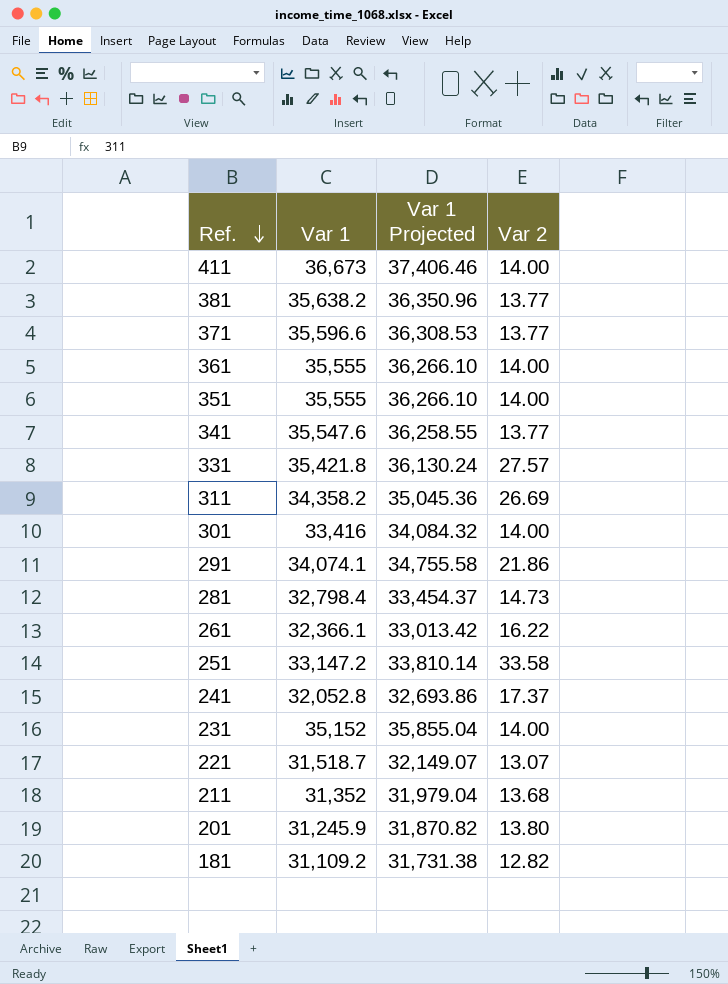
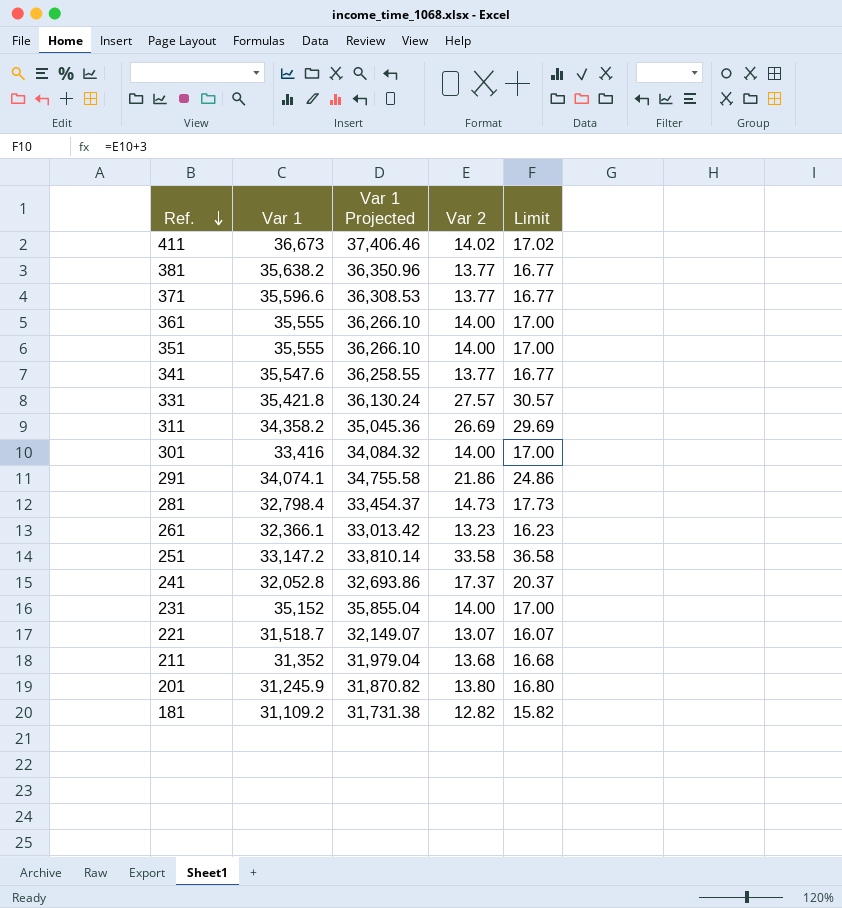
column Limit | formula: none -> [Var 2] + 3
411 | Var 2: 14.00 -> 14.02
261 | Var 2: 16.22 -> 13.23

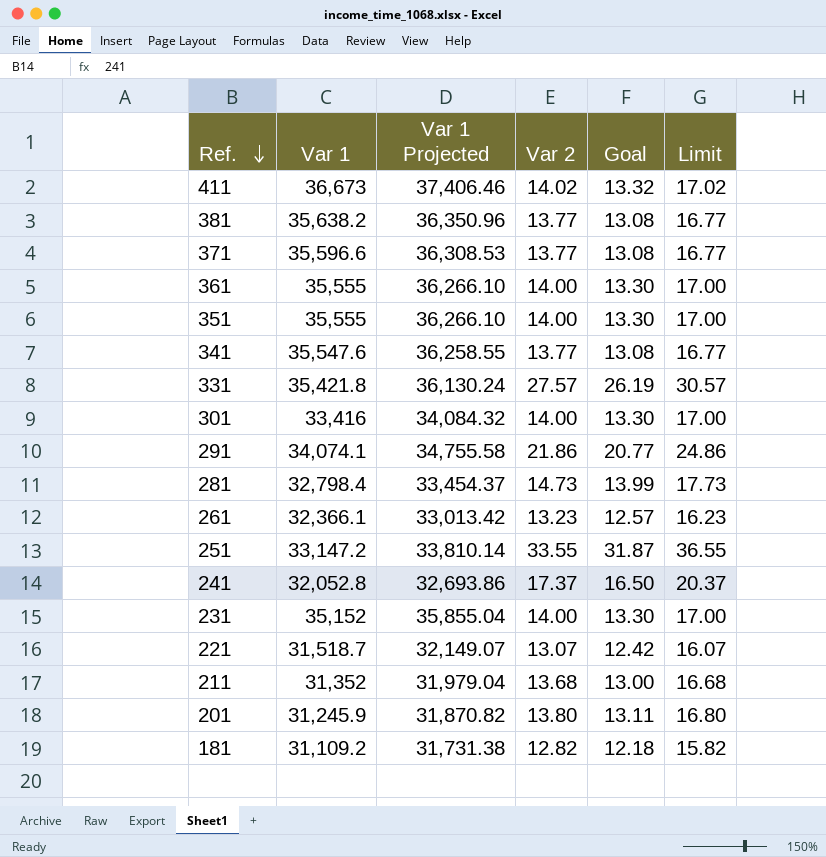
column Goal | formula: none -> [Var 2] * 0.95
row 311: 34,358.2 | 35,045.36 | 26.69 | 29.69 -> none
251 | Var 2: 33.58 -> 33.55
251 | Limit: 36.58 -> 36.55

